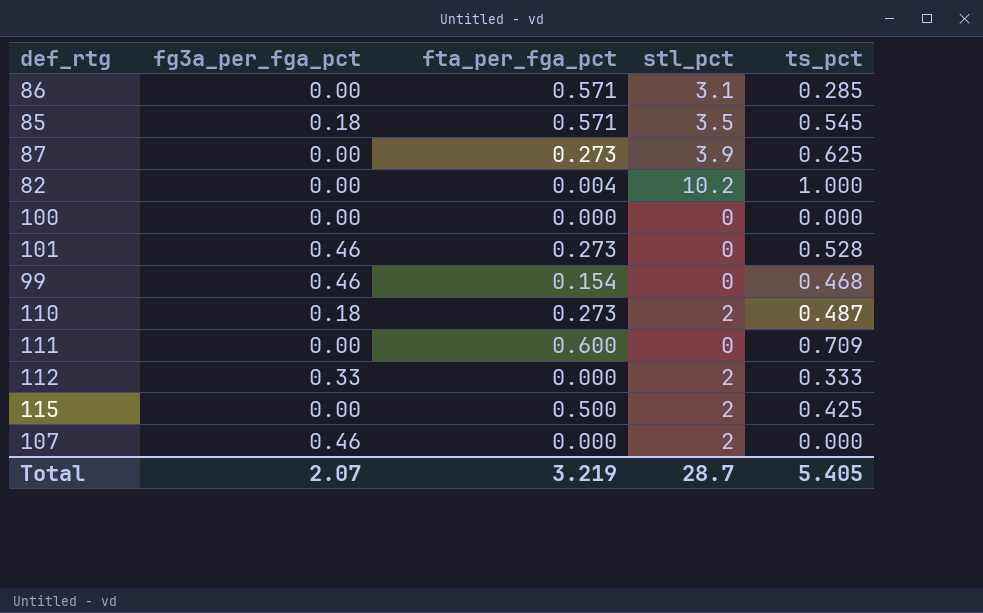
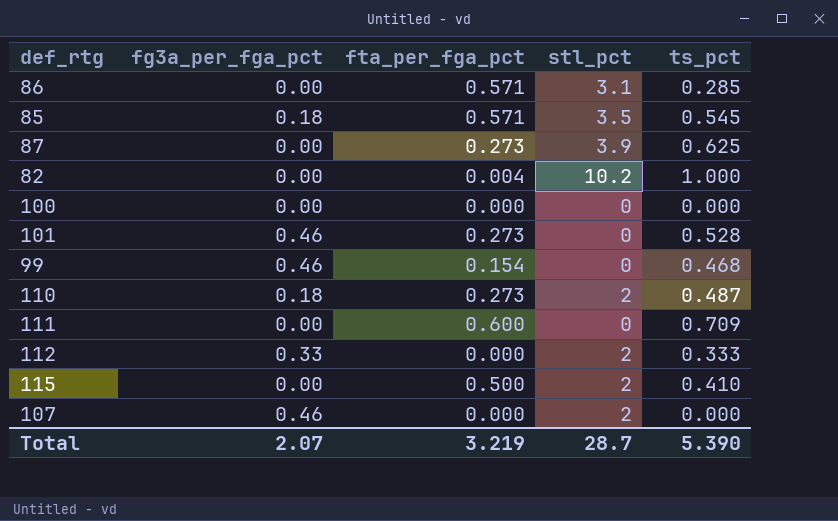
115 | ts_pct: 0.425 -> 0.410
Total | ts_pct: 5.405 -> 5.390

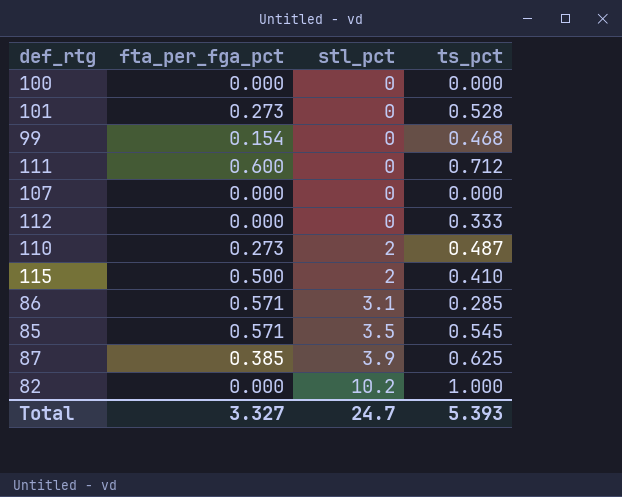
row order: none -> stl_pct ascending
column fg3a_per_fga_pct | position: 2 -> none
111 | ts_pct: 0.709 -> 0.712
107 | stl_pct: 2 -> 0
112 | stl_pct: 2 -> 0
87 | fta_per_fga_pct: 0.273 -> 0.385
82 | fta_per_fga_pct: 0.004 -> 0.000
Total | fta_per_fga_pct: 3.219 -> 3.327
Total | stl_pct: 28.7 -> 24.7
Total | ts_pct: 5.390 -> 5.393

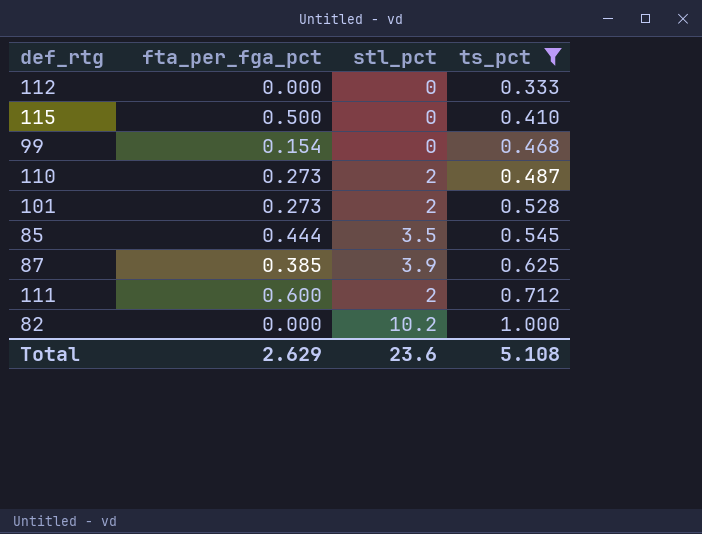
filter: none -> ts_pct >= 0.333
row order: stl_pct ascending -> ts_pct ascending
115 | stl_pct: 2 -> 0
101 | stl_pct: 0 -> 2
85 | fta_per_fga_pct: 0.571 -> 0.444
111 | stl_pct: 0 -> 2
Total | fta_per_fga_pct: 3.327 -> 2.629
Total | stl_pct: 24.7 -> 23.6
Total | ts_pct: 5.393 -> 5.108

